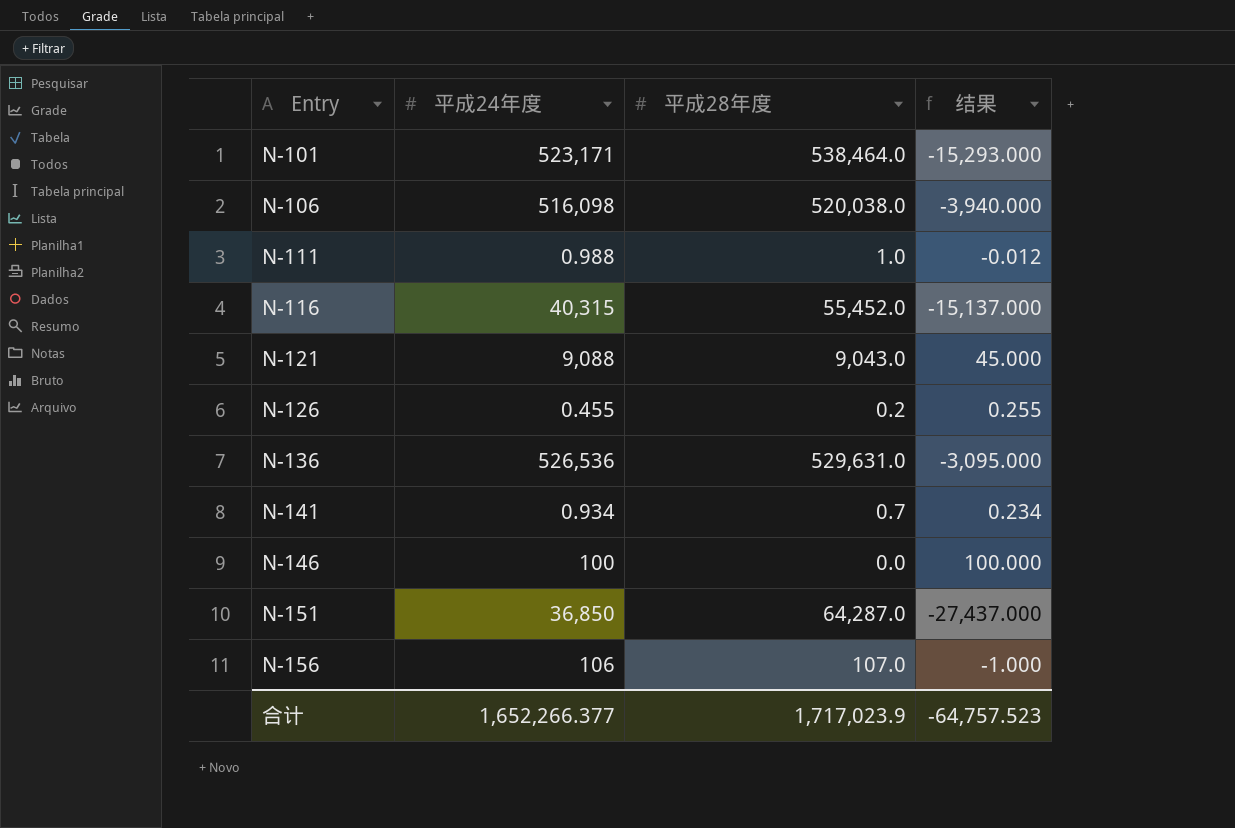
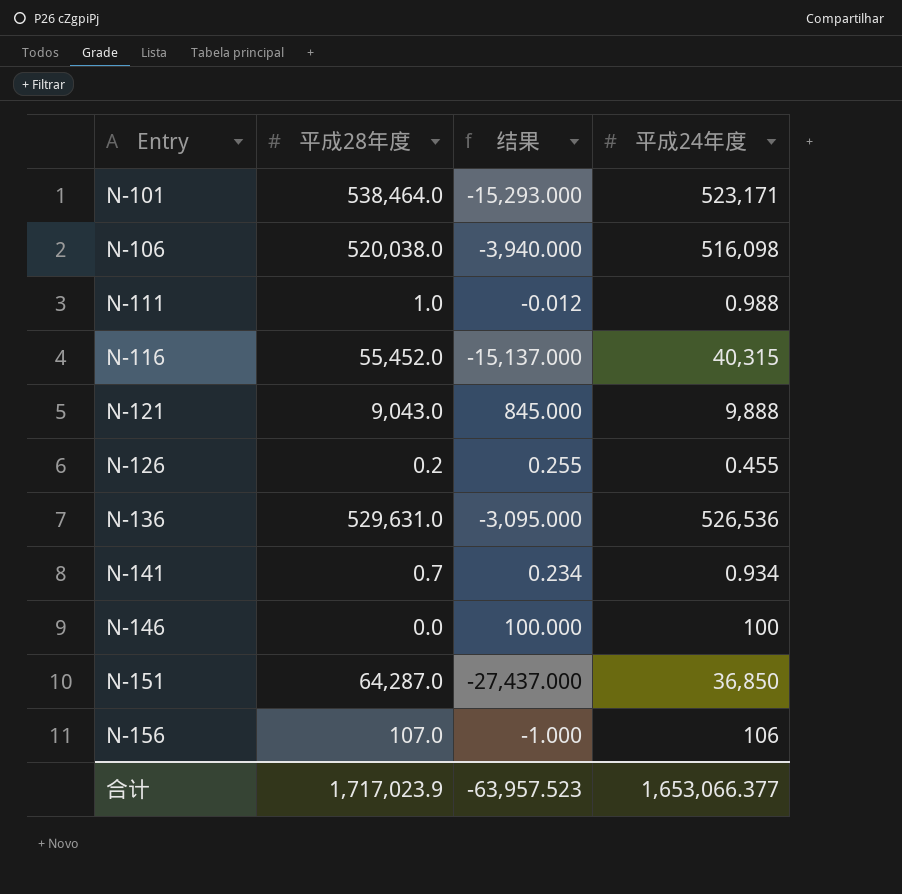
column 平成24年度 | position: 2 -> 4
N-121 | 结果: 45.000 -> 845.000
N-121 | 平成24年度: 9,088 -> 9,888
合计 | 结果: -64,757.523 -> -63,957.523
合计 | 平成24年度: 1,652,266.377 -> 1,653,066.377

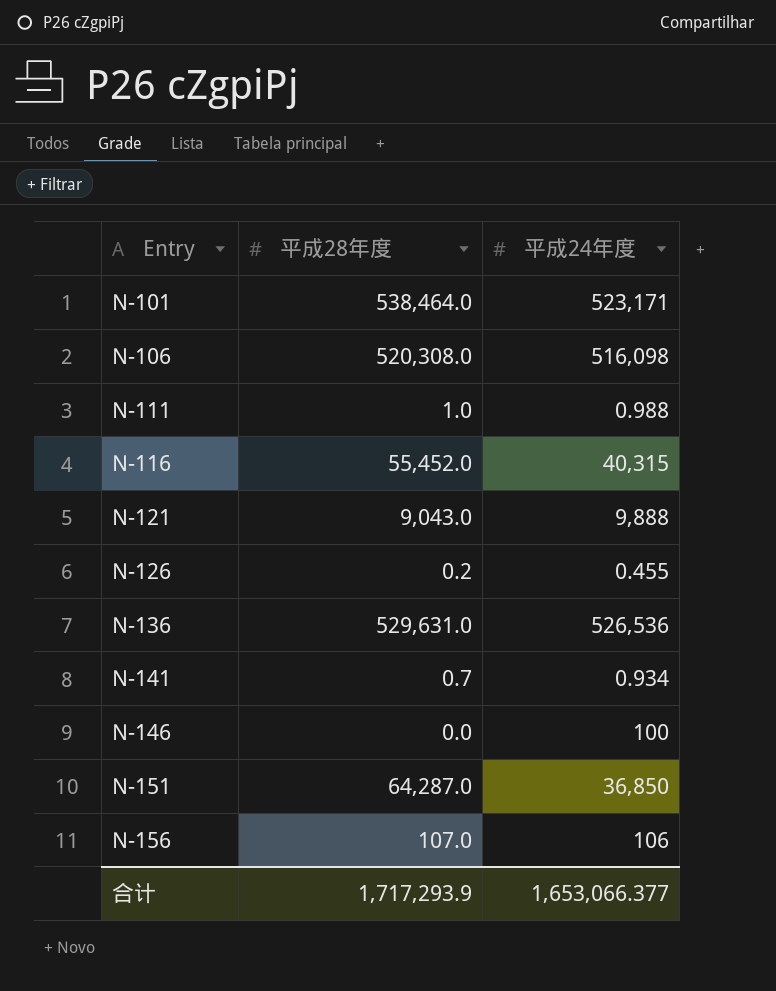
column 结果 | formula: [平成24年度] - [平成28年度] -> none
N-106 | 平成28年度: 520,038.0 -> 520,308.0
合计 | 平成28年度: 1,717,023.9 -> 1,717,293.9

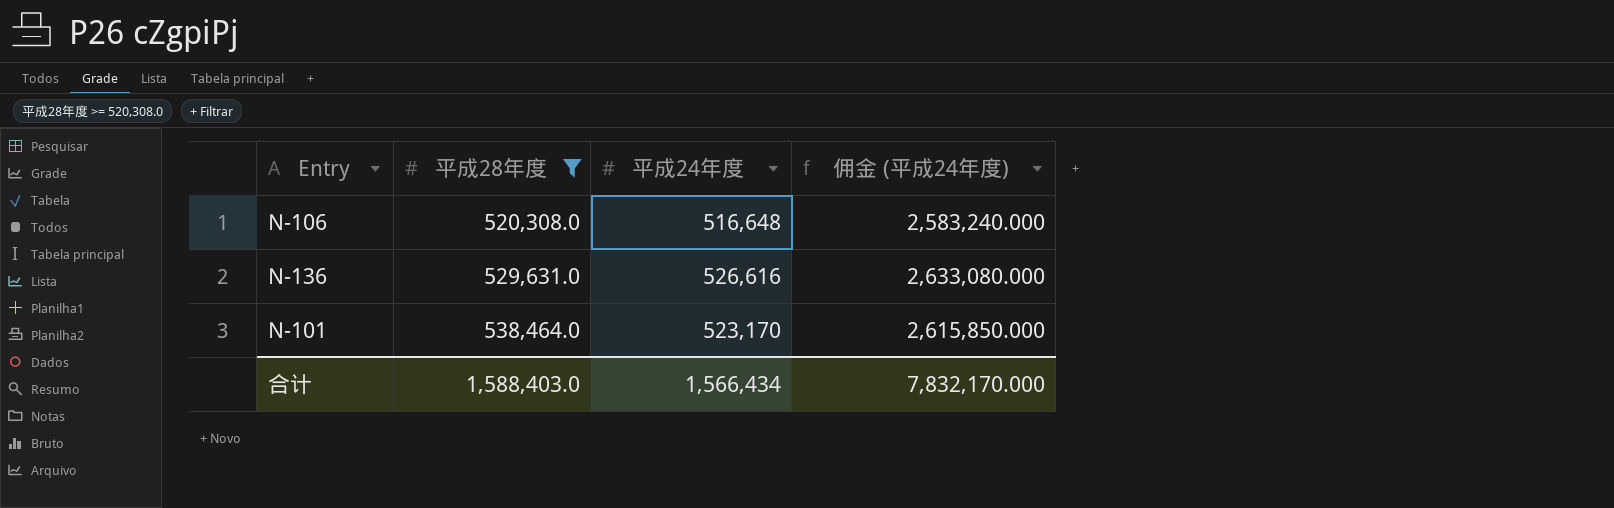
filter: none -> 平成28年度 >= 520,308.0
row order: Entry ascending -> 平成28年度 ascending
column 佣金 (平成24年度) | formula: none -> [平成24年度] * 5
N-106 | 平成24年度: 516,098 -> 516,648
N-136 | 平成24年度: 526,536 -> 526,616
N-101 | 平成24年度: 523,171 -> 523,170
合计 | 平成28年度: 1,717,293.9 -> 1,588,403.0
合计 | 平成24年度: 1,653,066.377 -> 1,566,434

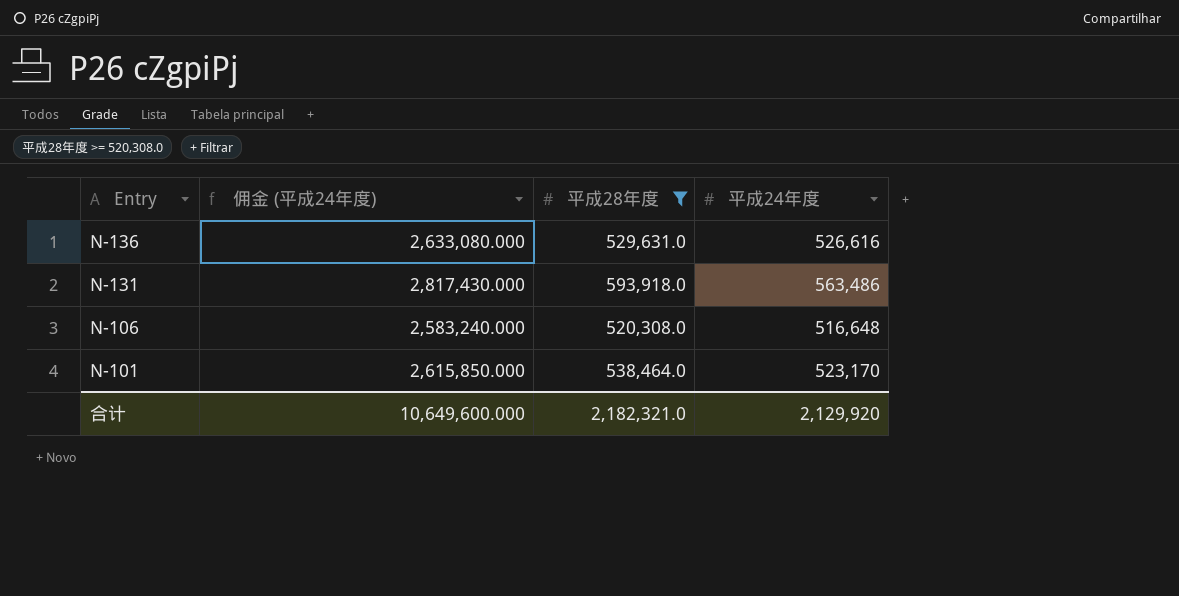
row order: 平成28年度 ascending -> Entry descending
column 佣金 (平成24年度) | position: 4 -> 2
row N-131: none -> 2,817,430.000 | 593,918.0 | 563,486
合计 | 佣金 (平成24年度): 7,832,170.000 -> 10,649,600.000
合计 | 平成28年度: 1,588,403.0 -> 2,182,321.0
合计 | 平成24年度: 1,566,434 -> 2,129,920

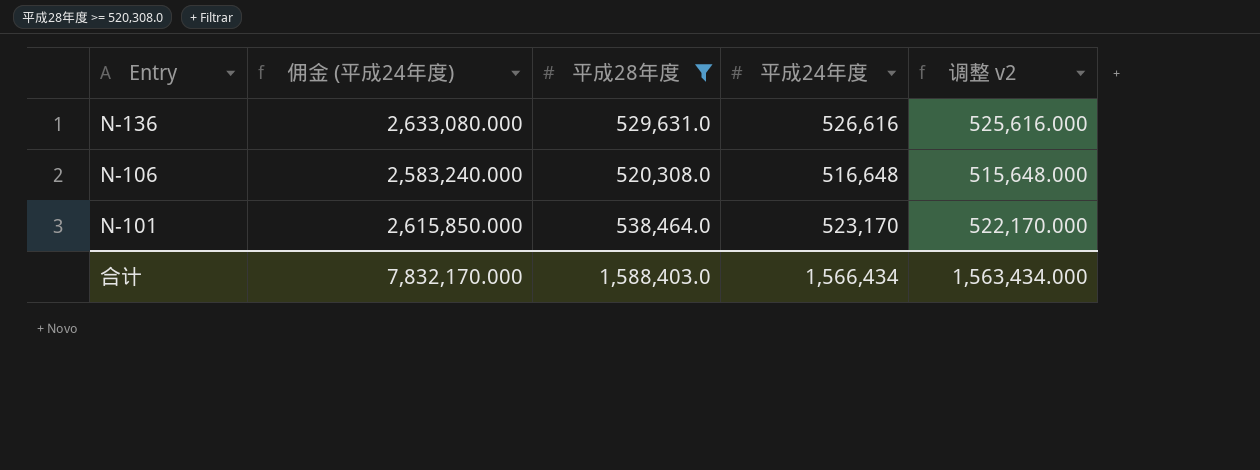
column 调整 v2 | formula: none -> [平成24年度] - 1000
row N-131: 2,817,430.000 | 593,918.0 | 563,486 -> none
合计 | 佣金 (平成24年度): 10,649,600.000 -> 7,832,170.000
合计 | 平成28年度: 2,182,321.0 -> 1,588,403.0
合计 | 平成24年度: 2,129,920 -> 1,566,434

